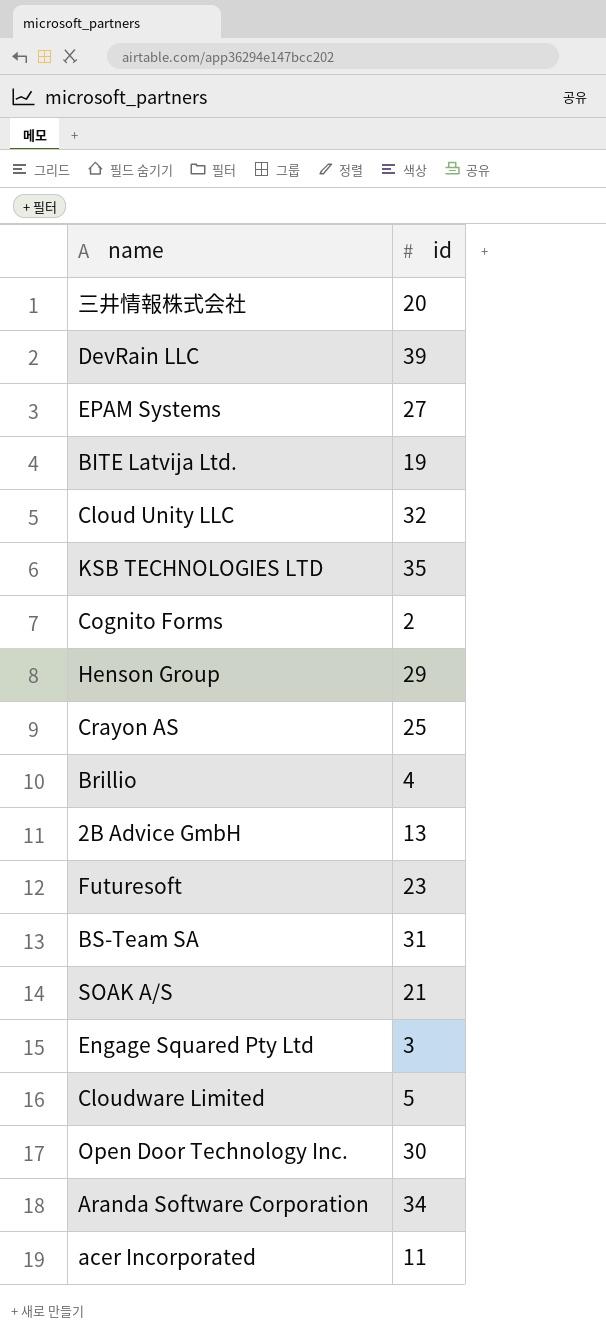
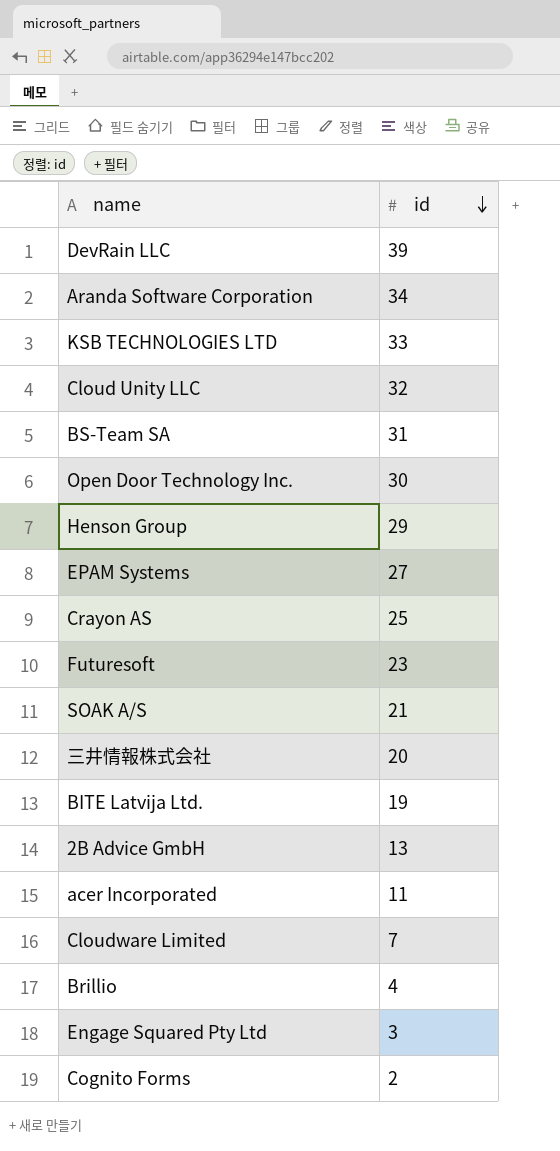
row order: none -> id descending
KSB TECHNOLOGIES LTD | id: 35 -> 33
Cloudware Limited | id: 5 -> 7

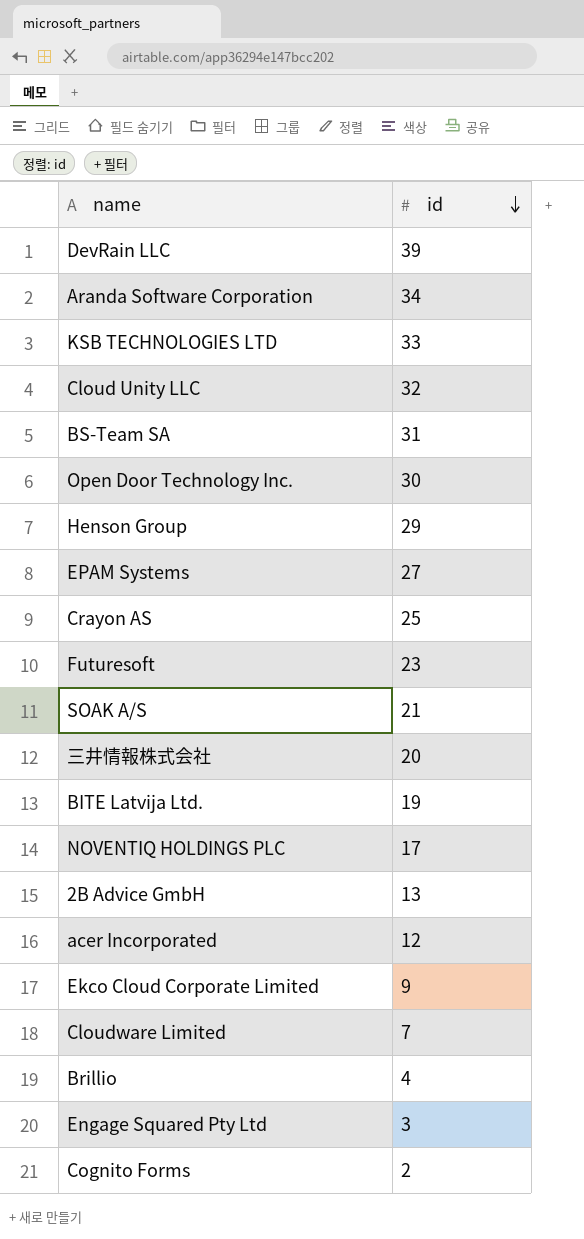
row NOVENTIQ HOLDINGS PLC: none -> 17
acer Incorporated | id: 11 -> 12
row Ekco Cloud Corporate Limited: none -> 9

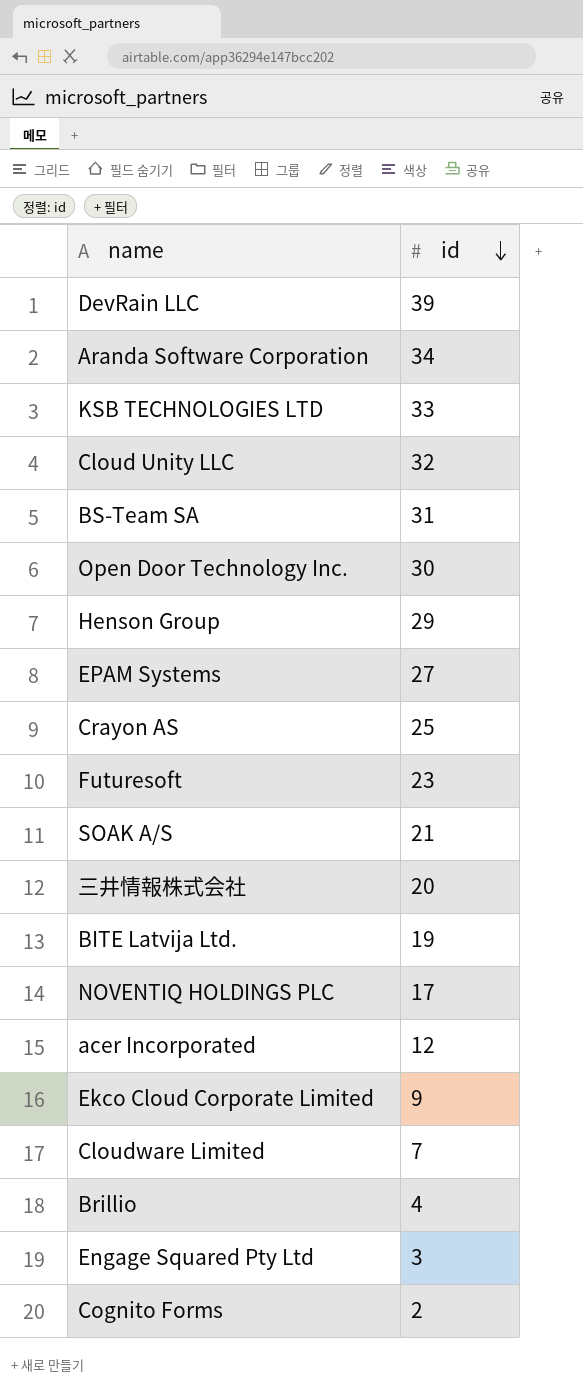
row 2B Advice GmbH: 13 -> none

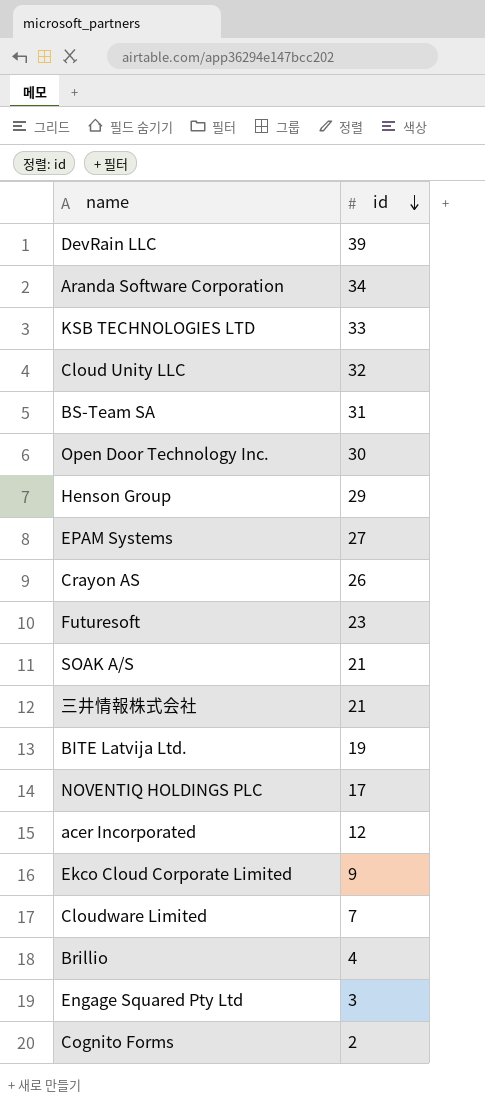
Crayon AS | id: 25 -> 26
三井情報株式会社 | id: 20 -> 21

